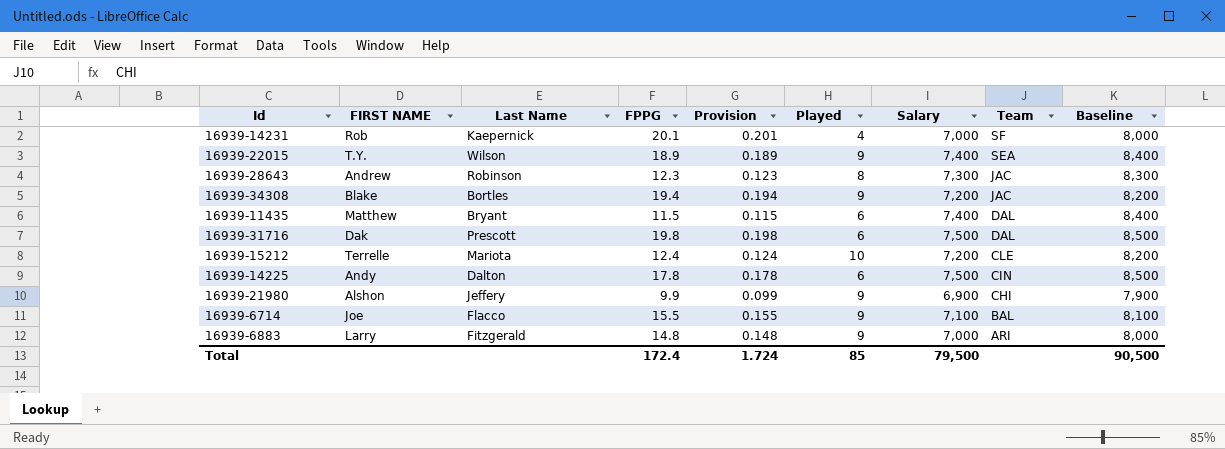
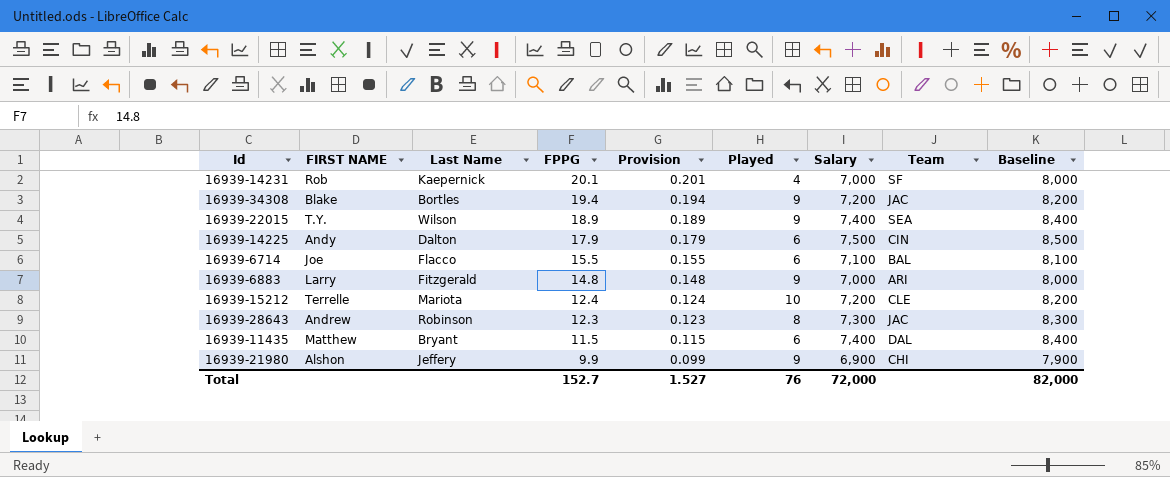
row order: Team descending -> FPPG descending
row 16939-31716: Dak | Prescott | 19.8 | 0.198 | 6 | 7,500 | DAL | 8,500 -> none
16939-14225 | FPPG: 17.8 -> 17.9
16939-14225 | Provision: 0.178 -> 0.179
16939-6714 | Played: 9 -> 6
Total | FPPG: 172.4 -> 152.7
Total | Provision: 1.724 -> 1.527
Total | Played: 85 -> 76
Total | Salary: 79,500 -> 72,000
Total | Baseline: 90,500 -> 82,000

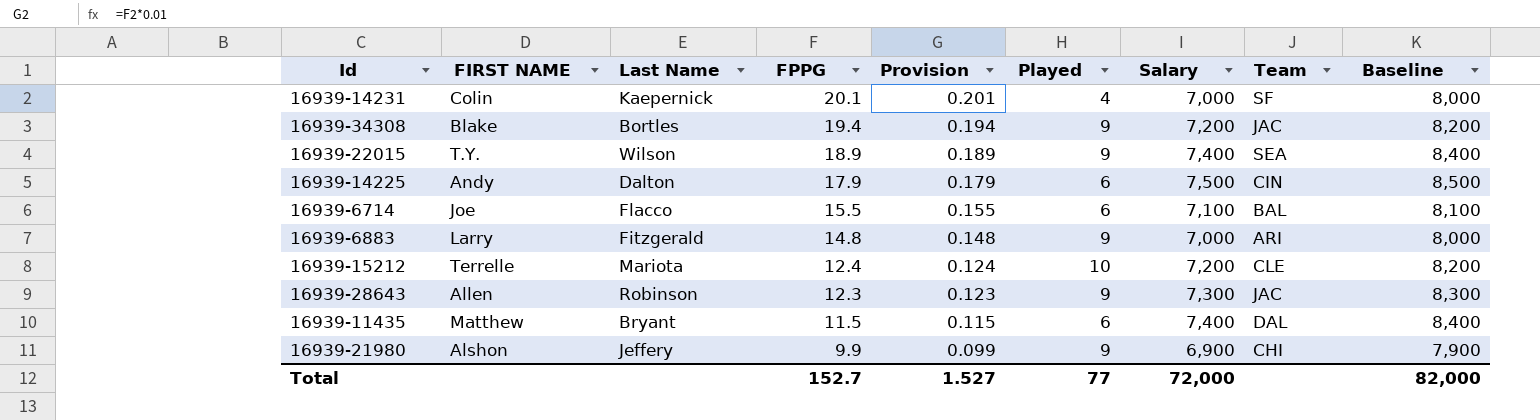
16939-14231 | FIRST NAME: Rob -> Colin
16939-28643 | FIRST NAME: Andrew -> Allen
16939-28643 | Played: 8 -> 9
Total | Played: 76 -> 77

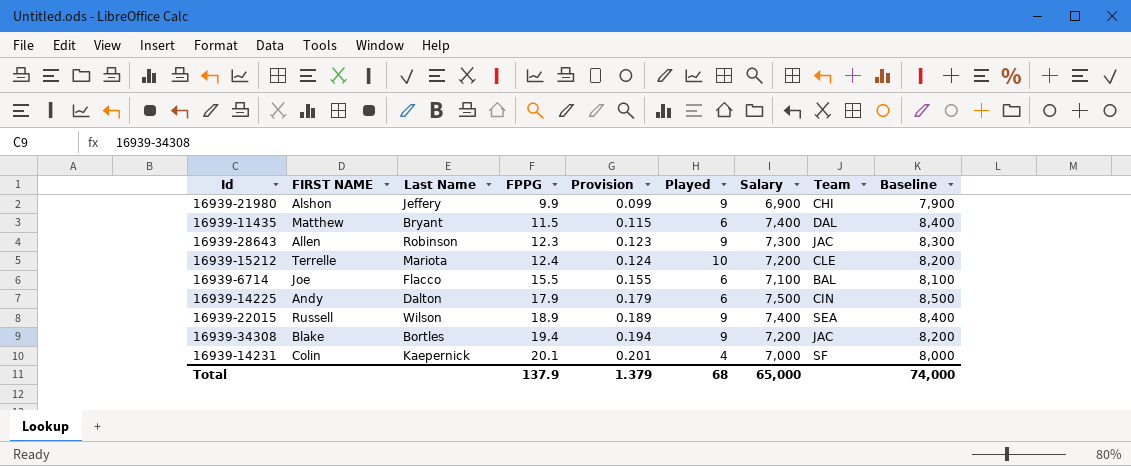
row order: FPPG descending -> FPPG ascending
row 16939-6883: Larry | Fitzgerald | 14.8 | 0.148 | 9 | 7,000 | ARI | 8,000 -> none
16939-22015 | FIRST NAME: T.Y. -> Russell
Total | FPPG: 152.7 -> 137.9
Total | Provision: 1.527 -> 1.379
Total | Played: 77 -> 68
Total | Salary: 72,000 -> 65,000
Total | Baseline: 82,000 -> 74,000

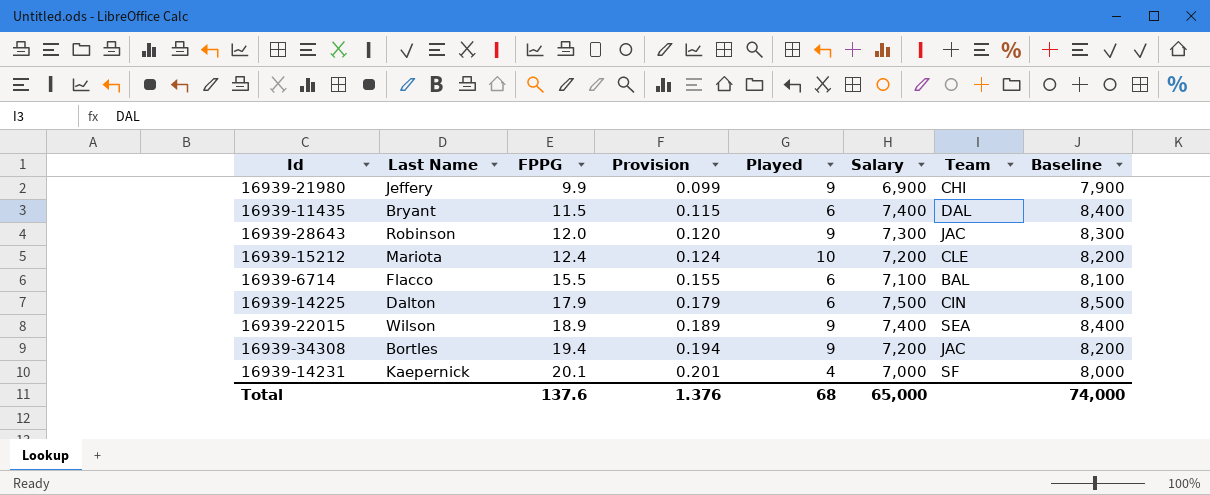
column FIRST NAME | position: 2 -> none
16939-28643 | FPPG: 12.3 -> 12.0
16939-28643 | Provision: 0.123 -> 0.120
Total | FPPG: 137.9 -> 137.6
Total | Provision: 1.379 -> 1.376

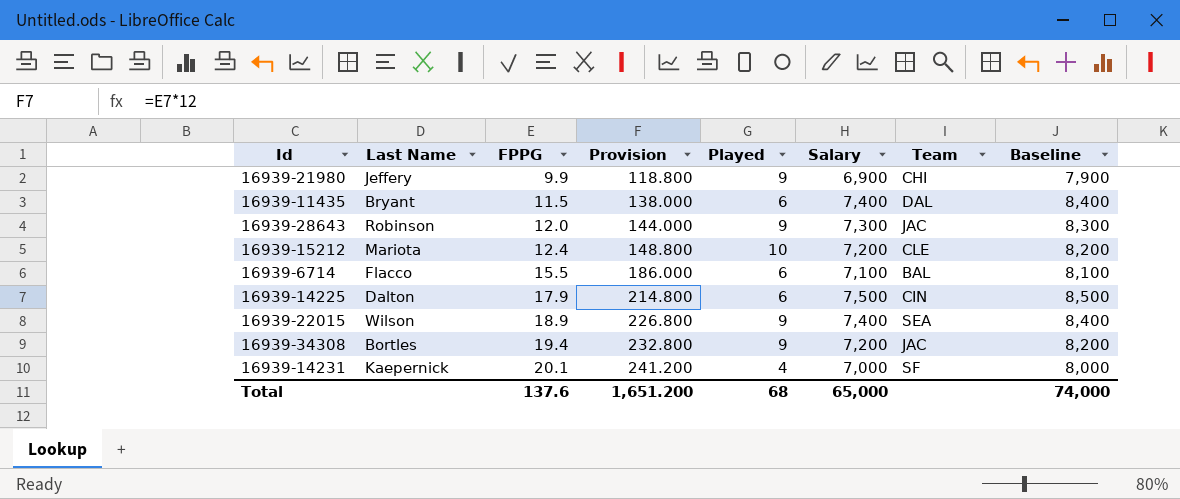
column Provision | formula: [FPPG] * 0.01 -> [FPPG] * 12
Total | Provision: 1.376 -> 1,651.200

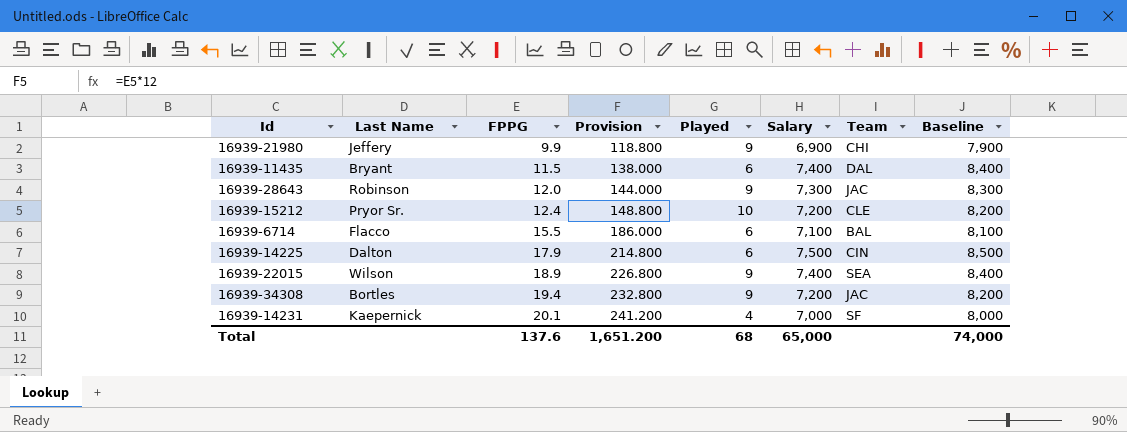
16939-15212 | Last Name: Mariota -> Pryor Sr.

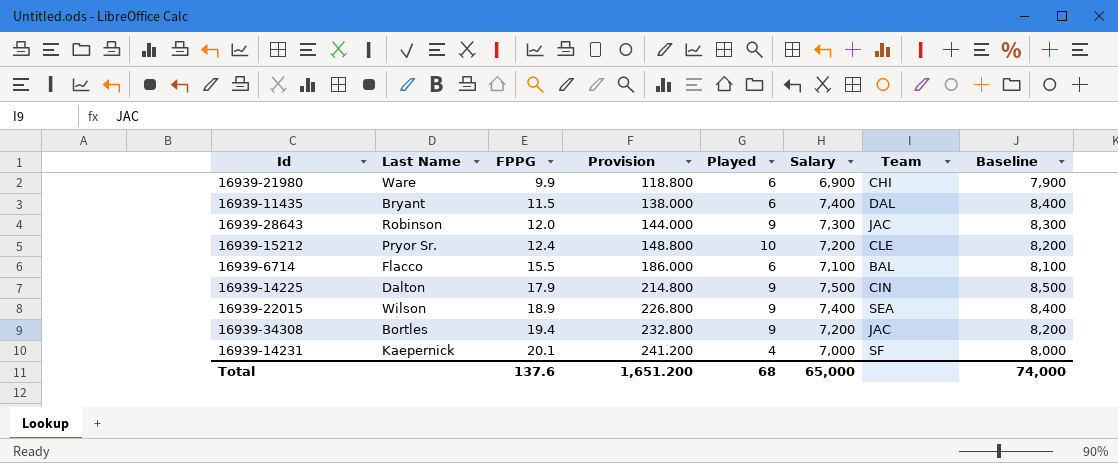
16939-21980 | Last Name: Jeffery -> Ware
16939-21980 | Played: 9 -> 6
16939-14225 | Played: 6 -> 9

